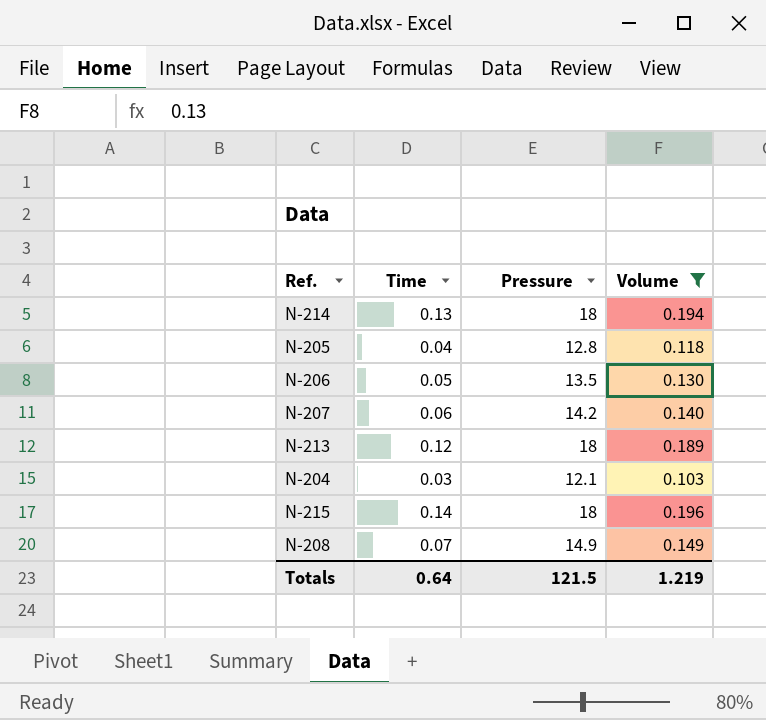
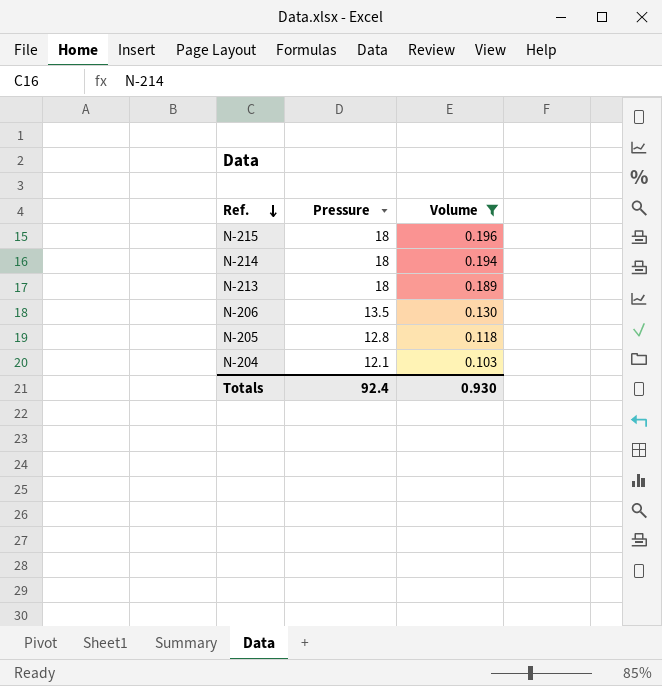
row order: none -> Ref. descending
column Time | position: 2 -> none
row N-207: 0.06 | 14.2 | 0.140 -> none
row N-208: 0.07 | 14.9 | 0.149 -> none
Totals | Pressure: 121.5 -> 92.4
Totals | Volume: 1.219 -> 0.930

